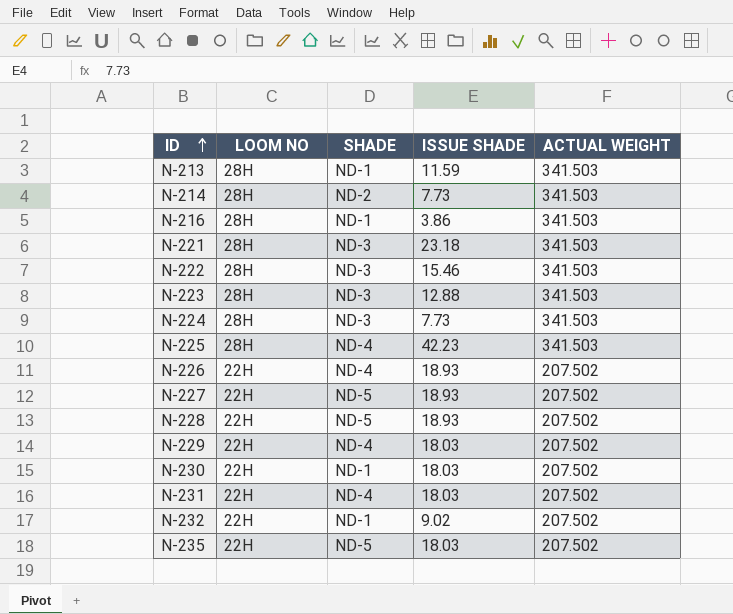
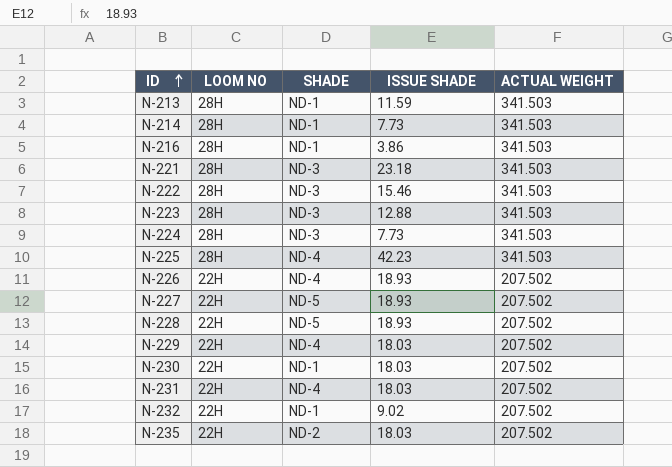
N-214 | SHADE: ND-2 -> ND-1
N-235 | SHADE: ND-5 -> ND-2

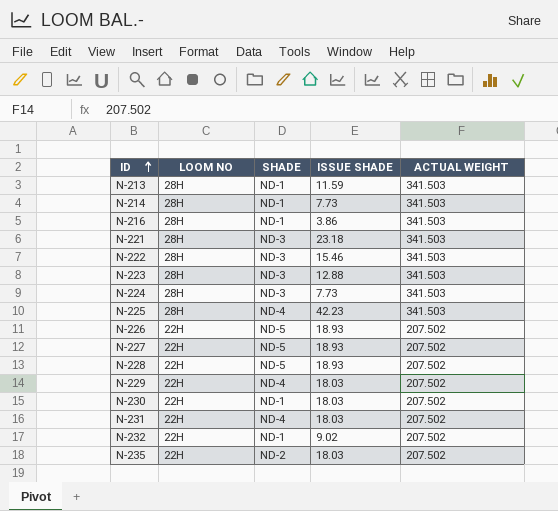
N-226 | SHADE: ND-4 -> ND-5

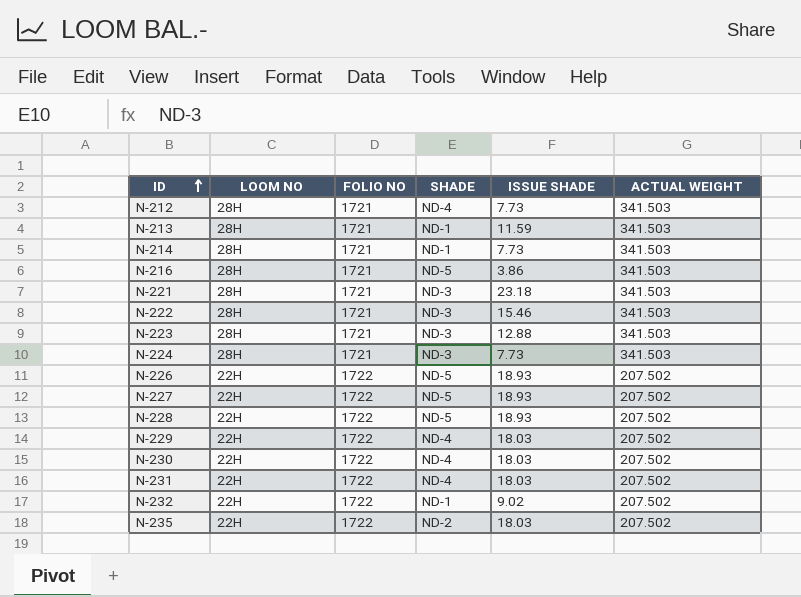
column FOLIO NO | position: none -> 3
row N-225: 28H | ND-4 | 42.23 | 341.503 -> none
row N-212: none -> 28H | 1721 | ND-4 | 7.73 | 341.503
N-216 | SHADE: ND-1 -> ND-5
N-230 | SHADE: ND-1 -> ND-4

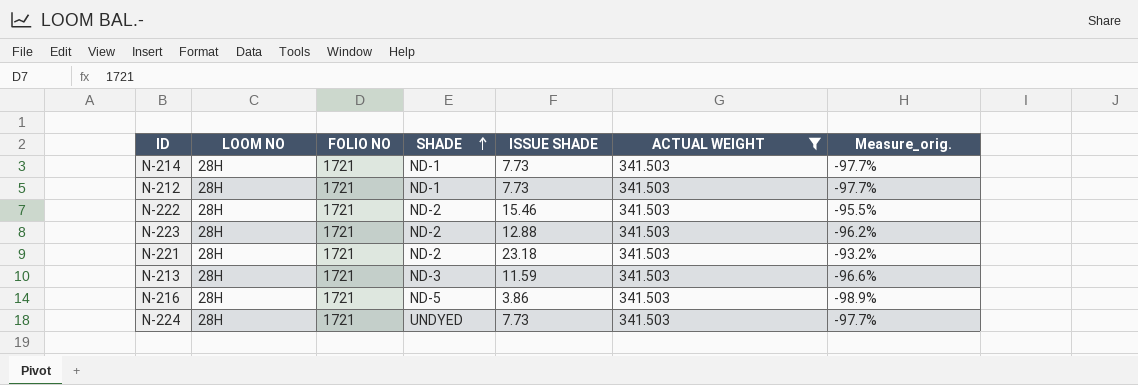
filter: none -> ACTUAL WEIGHT = 341.503
row order: ID ascending -> SHADE ascending
column Measure_orig. | formula: none -> ([ISSUE SHADE] - [ACTUAL WEIGHT]) / [ACTUAL WEIGHT]
N-212 | SHADE: ND-4 -> ND-1
N-222 | SHADE: ND-3 -> ND-2
N-223 | SHADE: ND-3 -> ND-2
N-221 | SHADE: ND-3 -> ND-2
N-213 | SHADE: ND-1 -> ND-3
N-224 | SHADE: ND-3 -> UNDYED

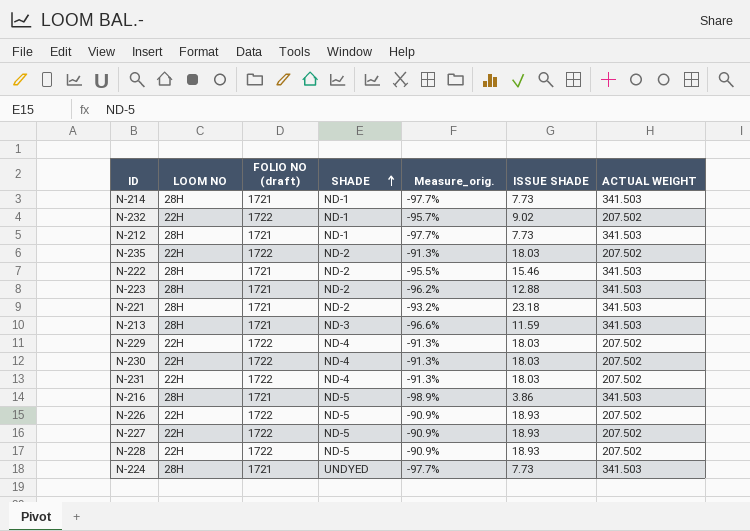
filter: ACTUAL WEIGHT = 341.503 -> none
column name: FOLIO NO -> FOLIO NO (draft)
column Measure_orig. | position: 7 -> 5

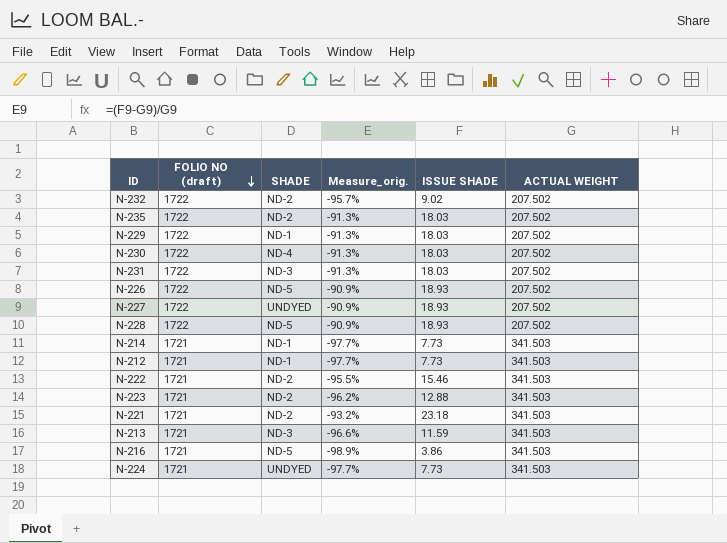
row order: SHADE ascending -> FOLIO NO (draft) descending
column LOOM NO | position: 2 -> none
N-232 | SHADE: ND-1 -> ND-2
N-229 | SHADE: ND-4 -> ND-1
N-231 | SHADE: ND-4 -> ND-3
N-227 | SHADE: ND-5 -> UNDYED

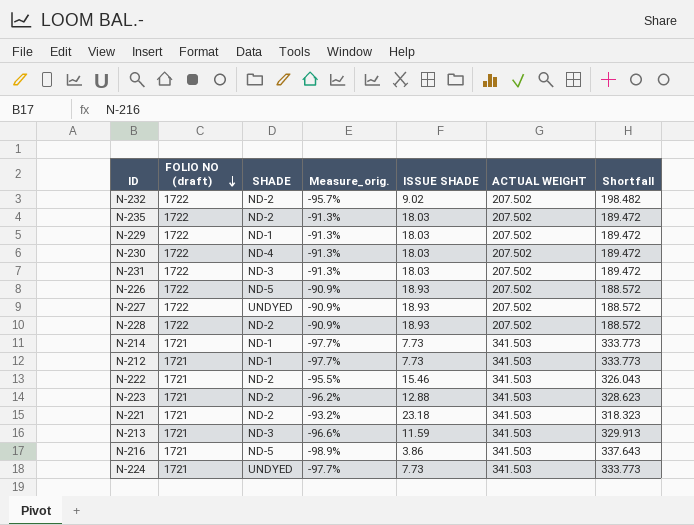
column Shortfall | formula: none -> [ACTUAL WEIGHT] - [ISSUE SHADE]
N-228 | SHADE: ND-5 -> ND-2

